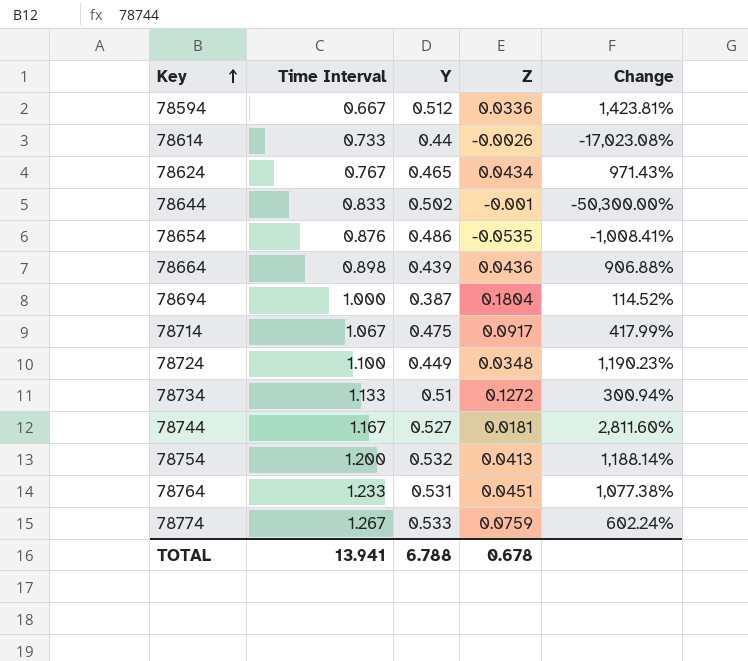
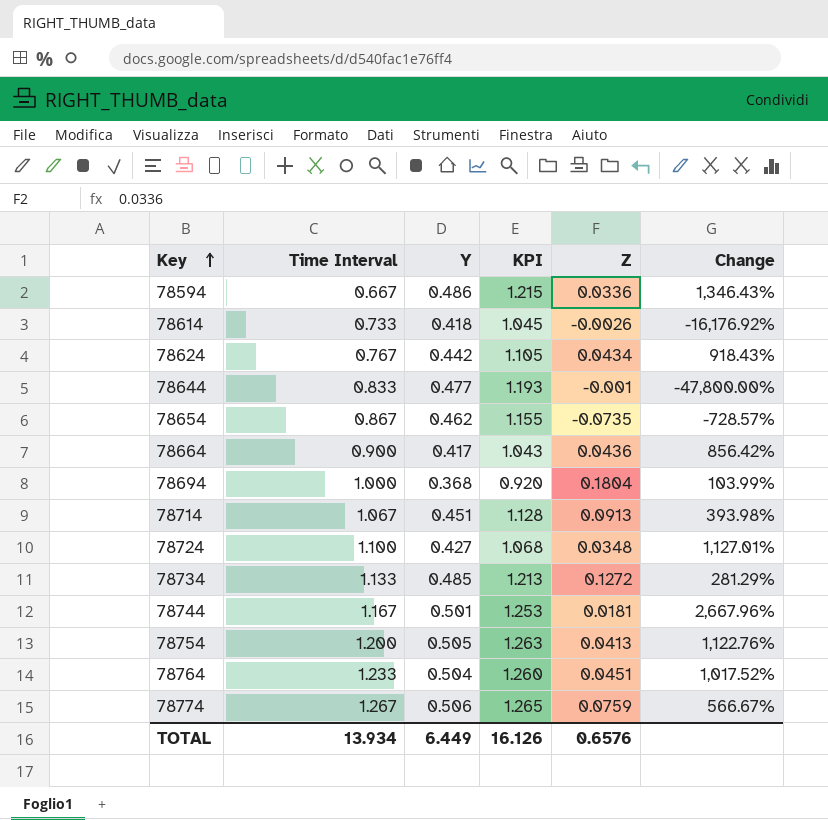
column KPI | formula: none -> [Y] * 2.5
78594 | Y: 0.512 -> 0.486
78594 | Change: 1,423.81% -> 1,346.43%
78614 | Y: 0.44 -> 0.418
78614 | Change: -17,023.08% -> -16,176.92%
78624 | Y: 0.465 -> 0.442
78624 | Change: 971.43% -> 918.43%
78644 | Y: 0.502 -> 0.477
78644 | Change: -50,300.00% -> -47,800.00%
78654 | Time Interval: 0.876 -> 0.867
78654 | Y: 0.486 -> 0.462
78654 | Z: -0.0535 -> -0.0735
78654 | Change: -1,008.41% -> -728.57%
78664 | Time Interval: 0.898 -> 0.900
78664 | Y: 0.439 -> 0.417
78664 | Change: 906.88% -> 856.42%
78694 | Y: 0.387 -> 0.368
78694 | Change: 114.52% -> 103.99%
78714 | Y: 0.475 -> 0.451
78714 | Z: 0.0917 -> 0.0913
78714 | Change: 417.99% -> 393.98%
78724 | Y: 0.449 -> 0.427
78724 | Change: 1,190.23% -> 1,127.01%
78734 | Y: 0.51 -> 0.485
78734 | Change: 300.94% -> 281.29%
78744 | Y: 0.527 -> 0.501
78744 | Change: 2,811.60% -> 2,667.96%
78754 | Y: 0.532 -> 0.505
78754 | Change: 1,188.14% -> 1,122.76%
78764 | Y: 0.531 -> 0.504
78764 | Change: 1,077.38% -> 1,017.52%
78774 | Y: 0.533 -> 0.506
78774 | Change: 602.24% -> 566.67%
TOTAL | Time Interval: 13.941 -> 13.934
TOTAL | Y: 6.788 -> 6.449
TOTAL | Z: 0.678 -> 0.6576

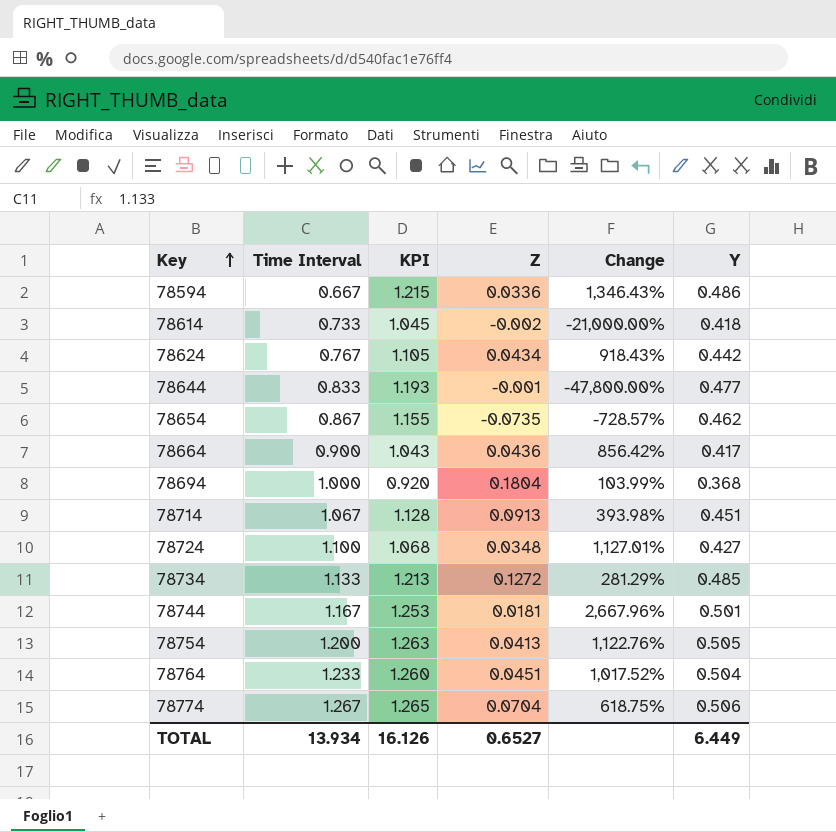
column Y | position: 3 -> 6
78614 | Z: -0.0026 -> -0.002
78614 | Change: -16,176.92% -> -21,000.00%
78774 | Z: 0.0759 -> 0.0704
78774 | Change: 566.67% -> 618.75%
TOTAL | Z: 0.6576 -> 0.6527

